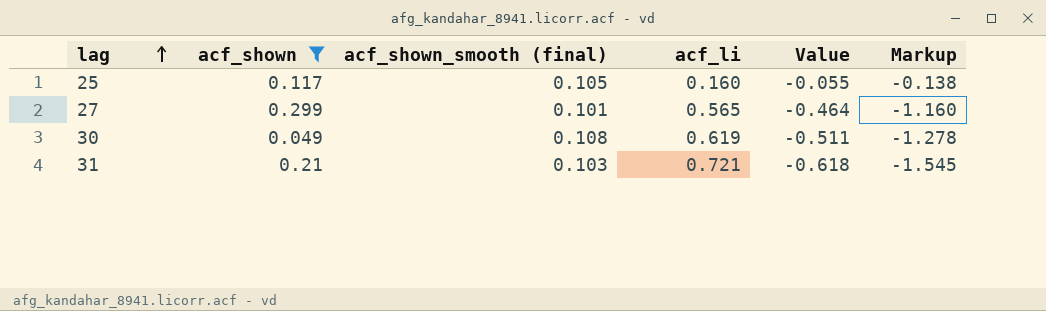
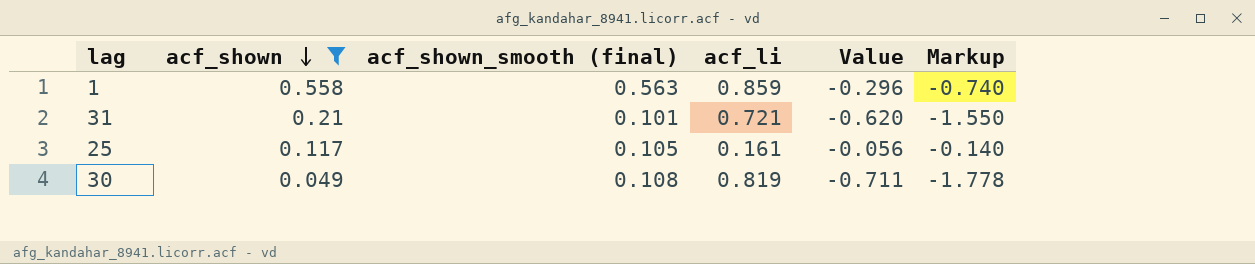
row order: lag ascending -> acf_shown descending
row 27: 0.299 | 0.101 | 0.565 | -0.464 | -1.160 -> none
row 1: none -> 0.558 | 0.563 | 0.859 | -0.296 | -0.740
31 | acf_shown_smooth (final): 0.103 -> 0.101
31 | Value: -0.618 -> -0.620
31 | Markup: -1.545 -> -1.550
25 | acf_li: 0.160 -> 0.161
25 | Value: -0.055 -> -0.056
25 | Markup: -0.138 -> -0.140
30 | acf_li: 0.619 -> 0.819
30 | Value: -0.511 -> -0.711
30 | Markup: -1.278 -> -1.778

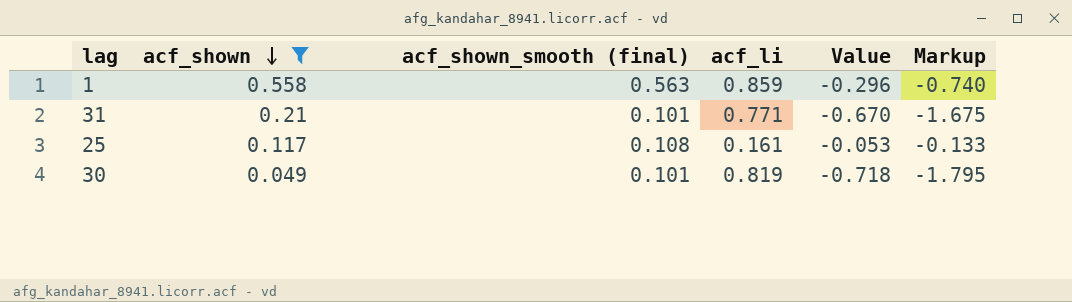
31 | acf_li: 0.721 -> 0.771
31 | Value: -0.620 -> -0.670
31 | Markup: -1.550 -> -1.675
25 | acf_shown_smooth (final): 0.105 -> 0.108
25 | Value: -0.056 -> -0.053
25 | Markup: -0.140 -> -0.133
30 | acf_shown_smooth (final): 0.108 -> 0.101
30 | Value: -0.711 -> -0.718
30 | Markup: -1.778 -> -1.795

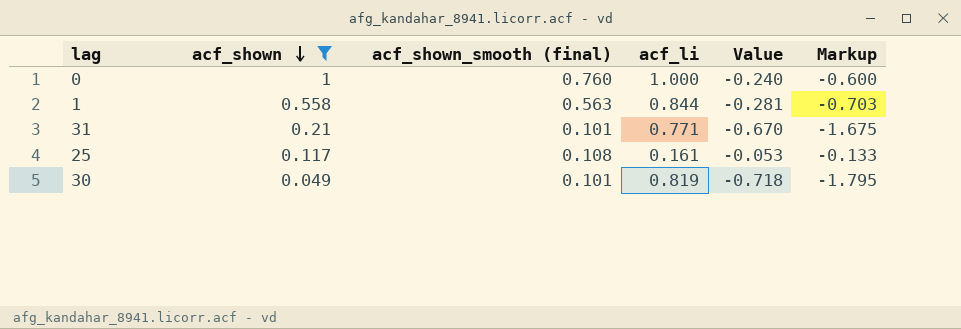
row 0: none -> 1 | 0.760 | 1.000 | -0.240 | -0.600
1 | acf_li: 0.859 -> 0.844
1 | Value: -0.296 -> -0.281
1 | Markup: -0.740 -> -0.703

